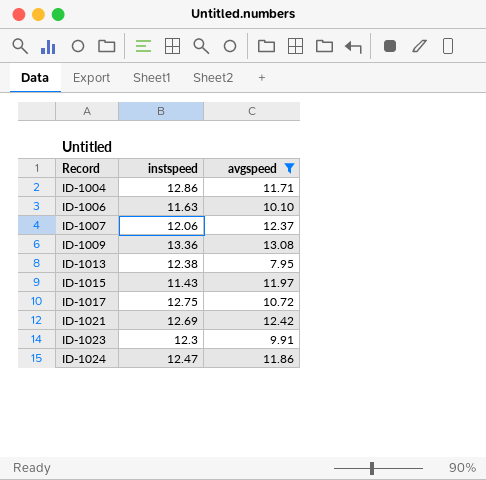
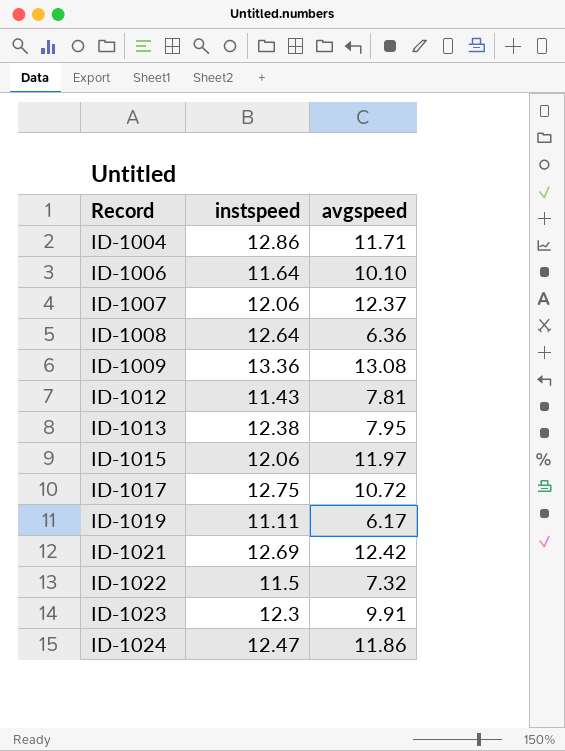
filter: avgspeed >= 7.95 -> none
ID-1006 | instspeed: 11.63 -> 11.64
ID-1015 | instspeed: 11.43 -> 12.06

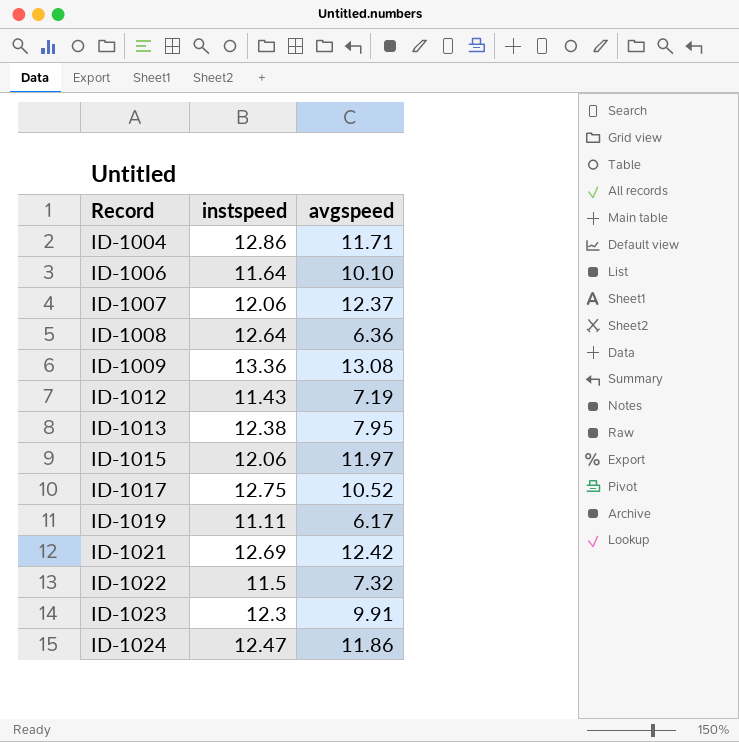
ID-1012 | avgspeed: 7.81 -> 7.19
ID-1017 | avgspeed: 10.72 -> 10.52

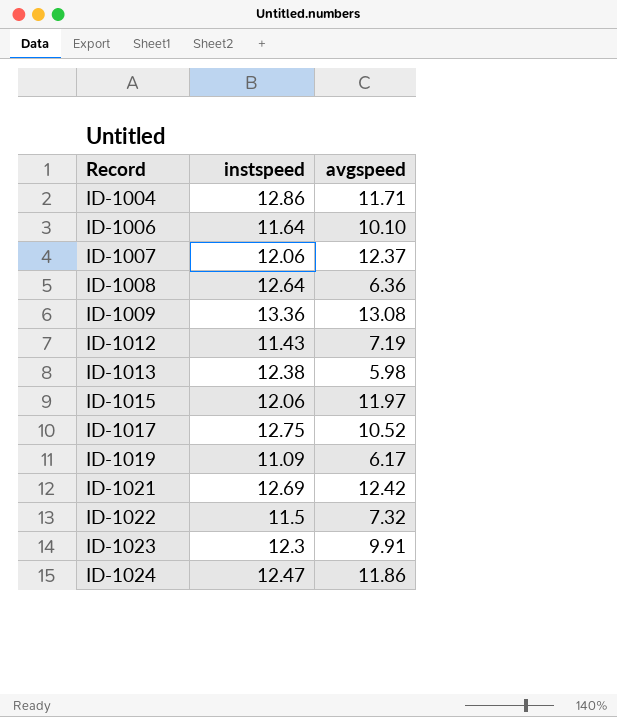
ID-1013 | avgspeed: 7.95 -> 5.98
ID-1019 | instspeed: 11.11 -> 11.09

